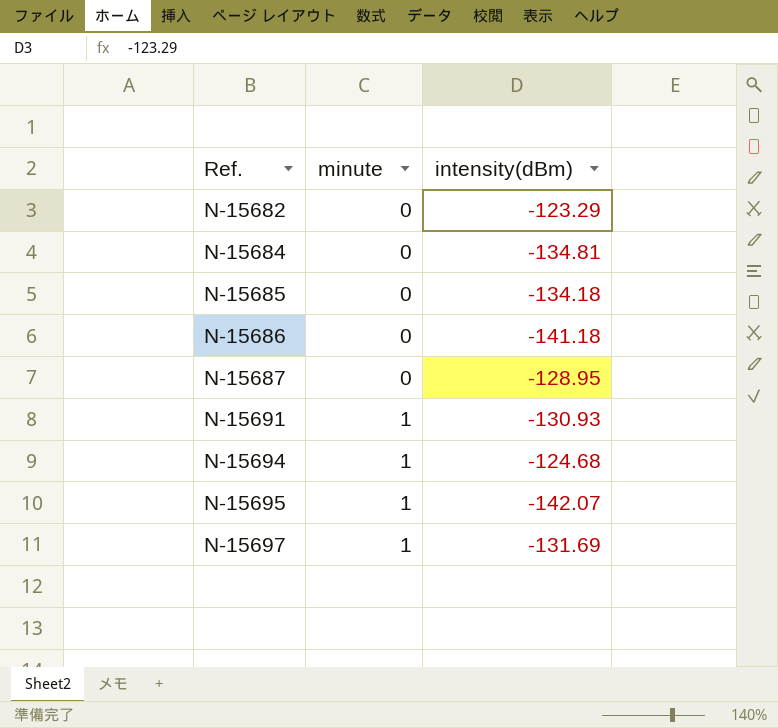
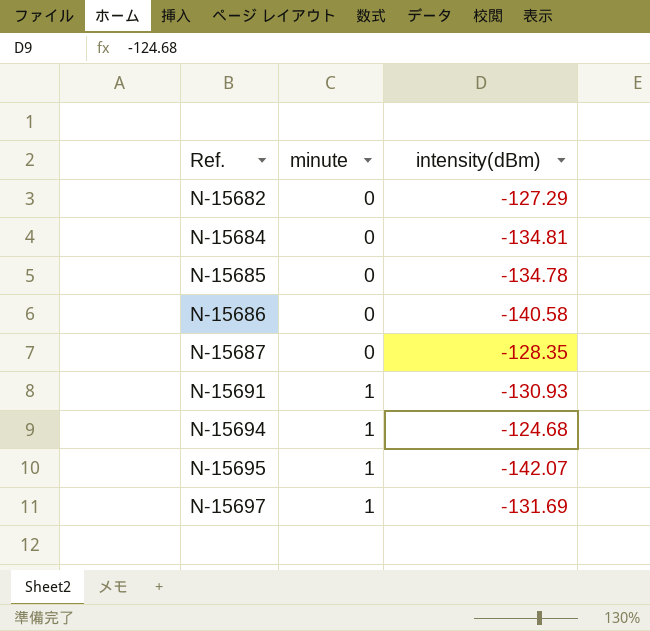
N-15682 | intensity(dBm): -123.29 -> -127.29
N-15685 | intensity(dBm): -134.18 -> -134.78
N-15686 | intensity(dBm): -141.18 -> -140.58
N-15687 | intensity(dBm): -128.95 -> -128.35

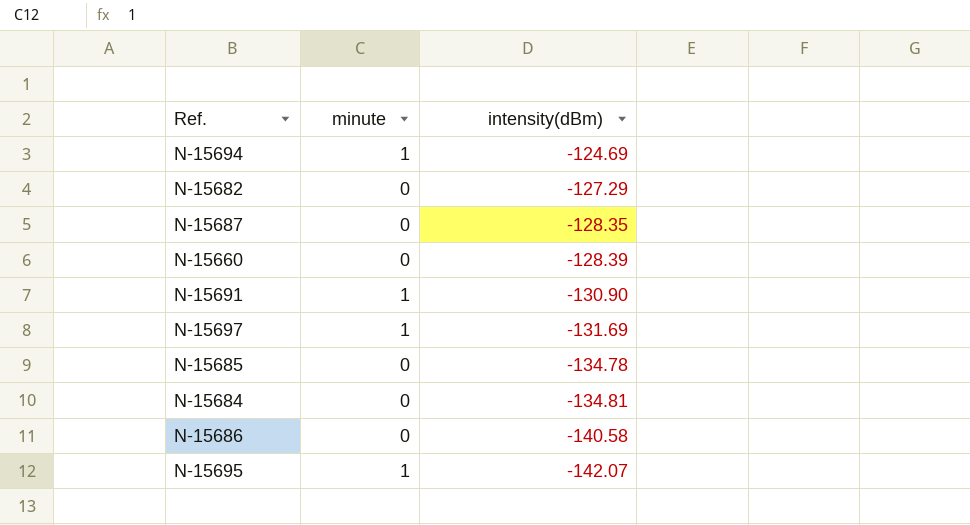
row order: Ref. ascending -> intensity(dBm) descending
N-15694 | intensity(dBm): -124.68 -> -124.69
row N-15660: none -> 0 | -128.39
N-15691 | intensity(dBm): -130.93 -> -130.90

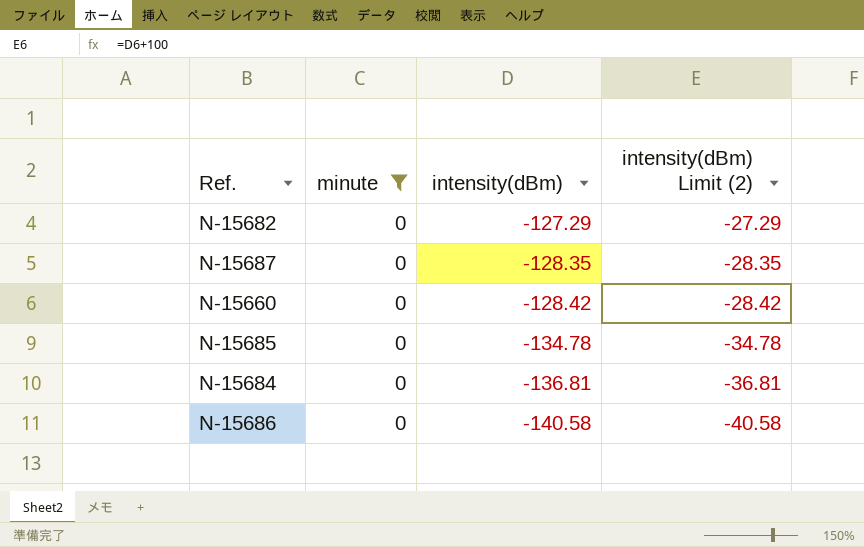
filter: none -> minute = 0
column intensity(dBm) Limit (2) | formula: none -> [intensity(dBm)] + 100
N-15660 | intensity(dBm): -128.39 -> -128.42
N-15684 | intensity(dBm): -134.81 -> -136.81

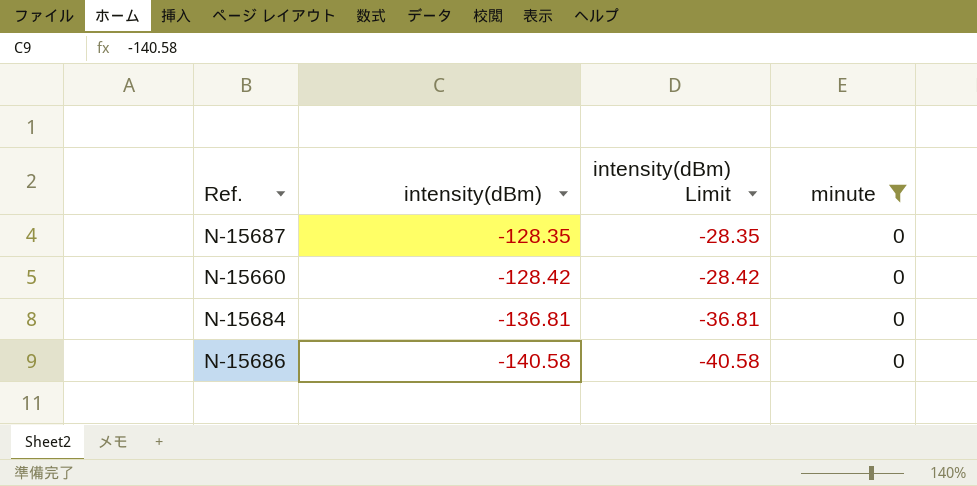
column name: intensity(dBm) Limit (2) -> intensity(dBm) Limit
column minute | position: 2 -> 4
row N-15682: 0 | -127.29 | -27.29 -> none
row N-15685: 0 | -134.78 | -34.78 -> none

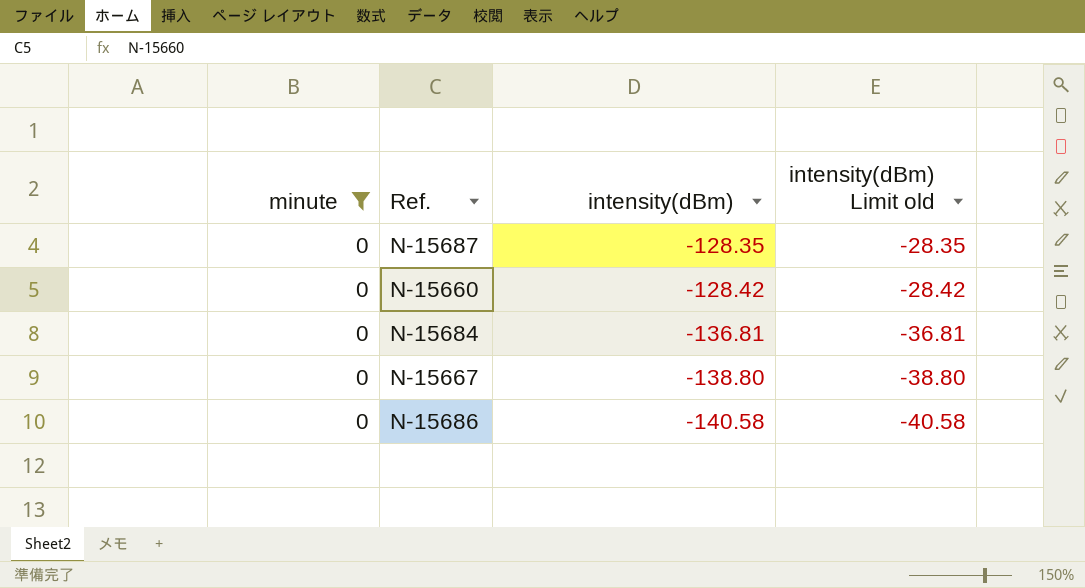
column minute | position: 4 -> 1
column name: intensity(dBm) Limit -> intensity(dBm) Limit old
row N-15667: none -> 0 | -138.80 | -38.80

